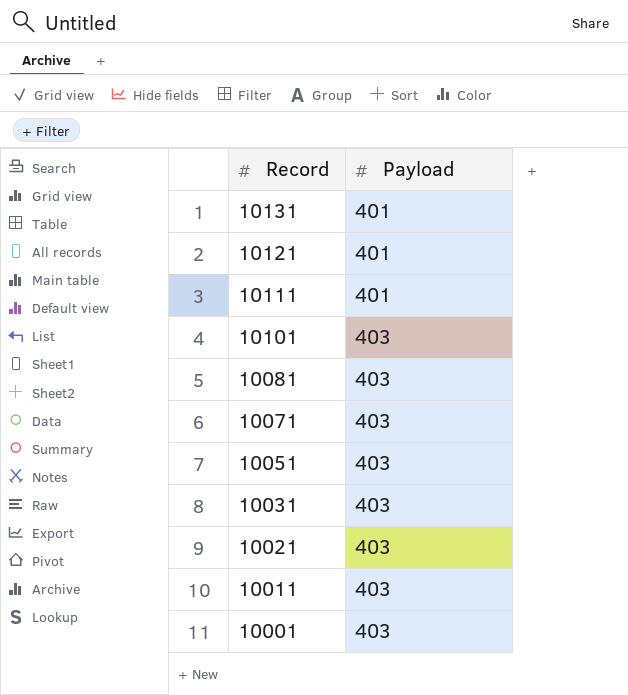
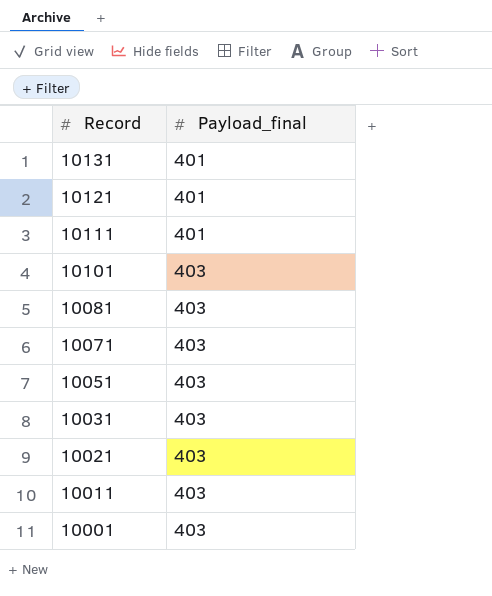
column name: Payload -> Payload_final

